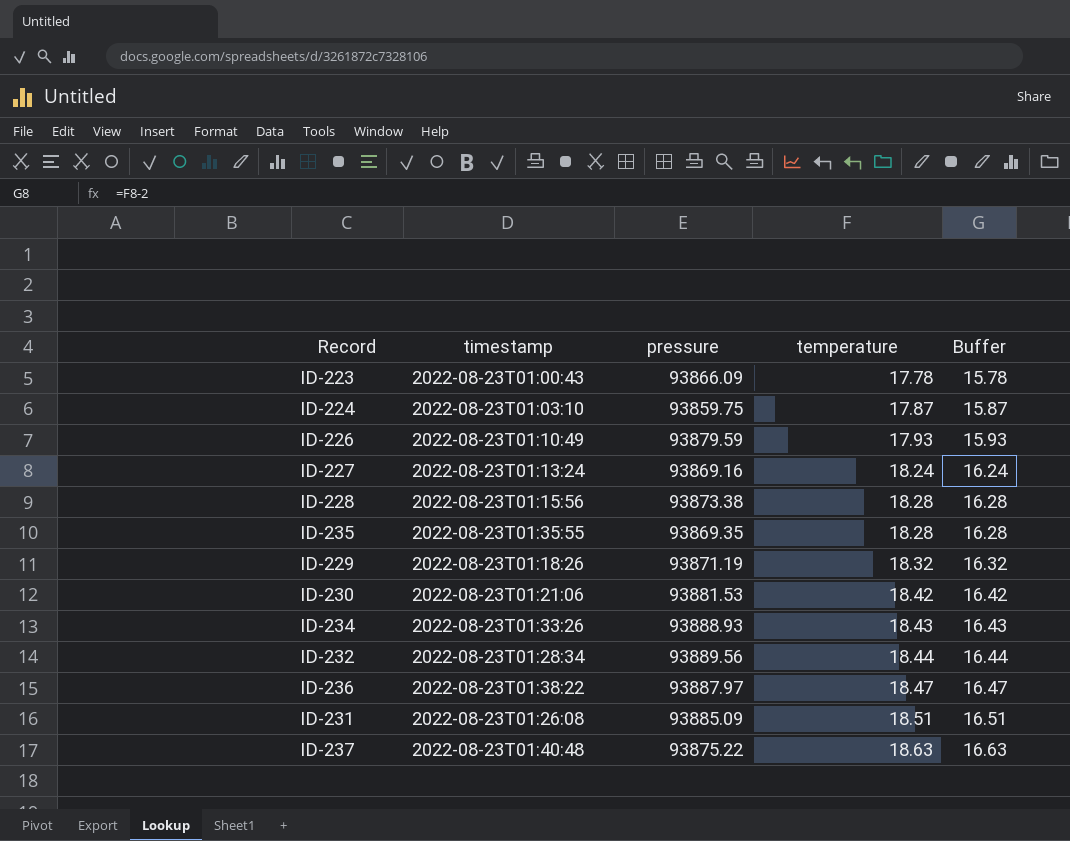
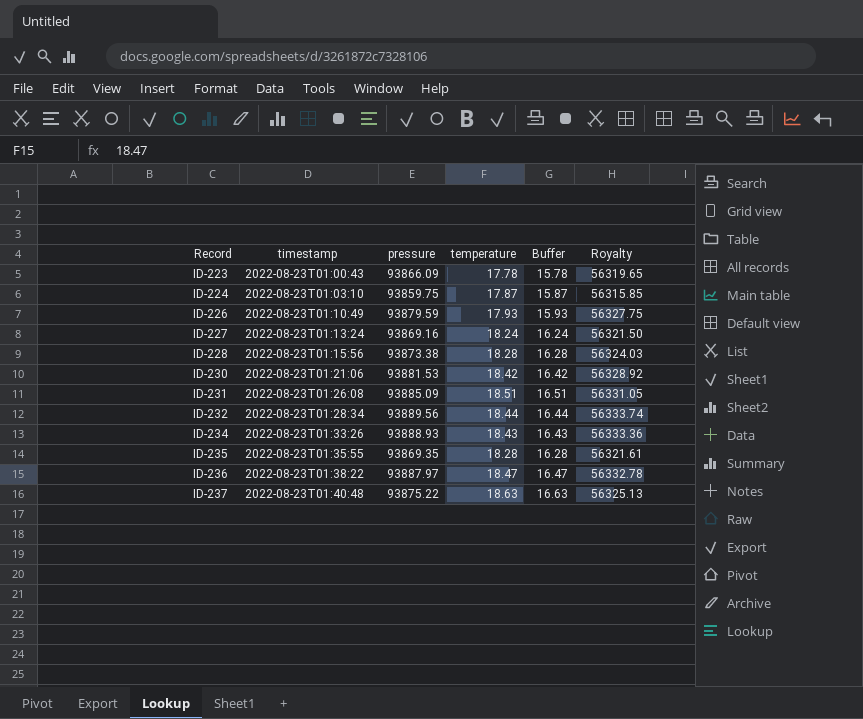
row order: temperature ascending -> Record ascending
column Royalty | formula: none -> [pressure] * 0.6
row ID-229: 2022-08-23T01:18:26 | 93871.19 | 18.32 | 16.32 -> none

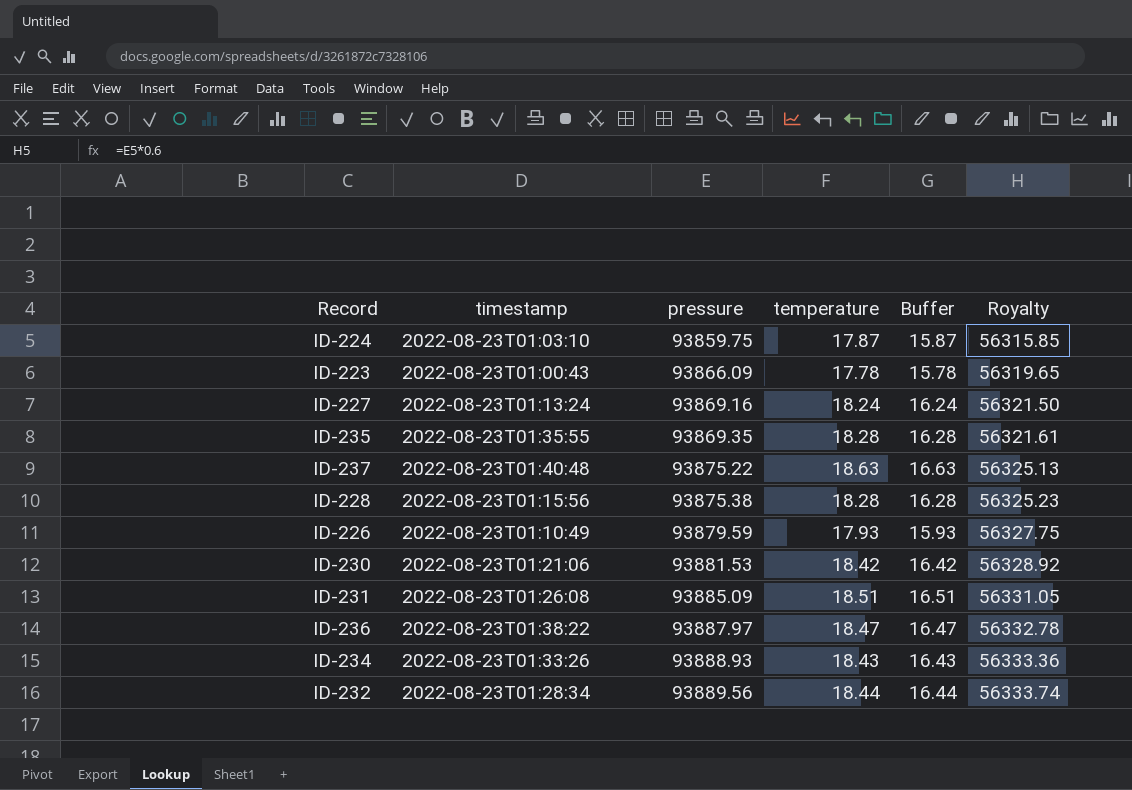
row order: Record ascending -> pressure ascending
ID-228 | pressure: 93873.38 -> 93875.38
ID-228 | Royalty: 56324.03 -> 56325.23

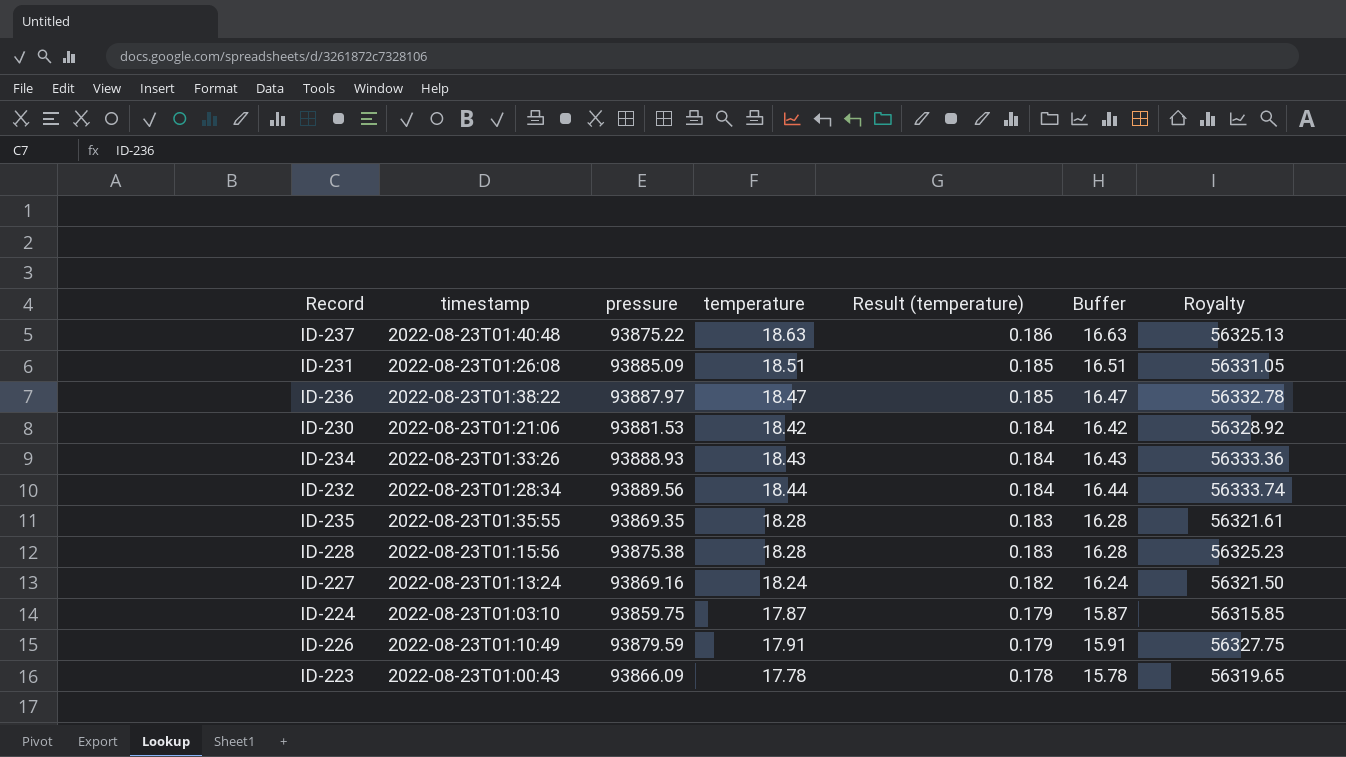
row order: pressure ascending -> Result (temperature) descending
column Result (temperature) | formula: none -> [temperature] * 0.01
ID-226 | temperature: 17.93 -> 17.91
ID-226 | Buffer: 15.93 -> 15.91

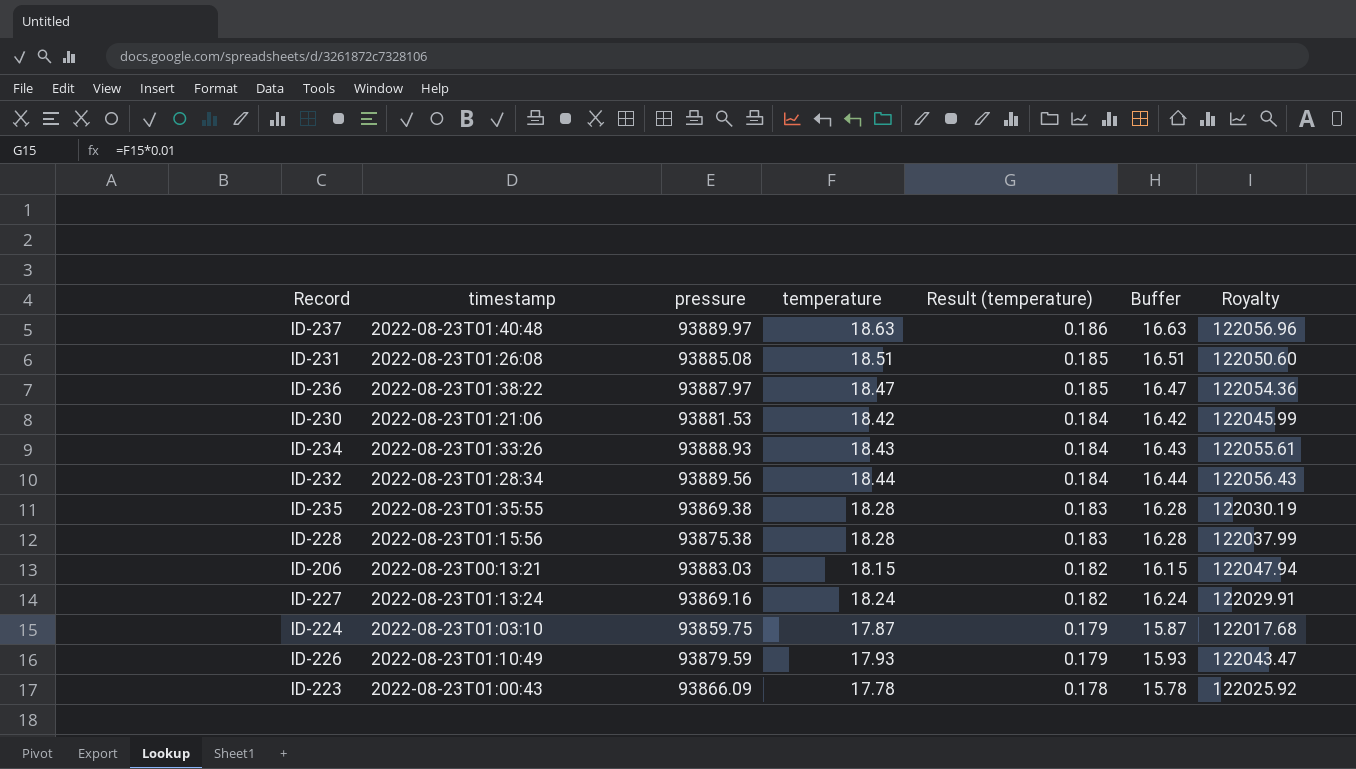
column Royalty | formula: [pressure] * 0.6 -> [pressure] * 1.3
ID-237 | pressure: 93875.22 -> 93889.97
ID-231 | pressure: 93885.09 -> 93885.08
ID-235 | pressure: 93869.35 -> 93869.38
row ID-206: none -> 2022-08-23T00:13:21 | 93883.03 | 18.15 | 0.182 | 16.15 | 122047.94
ID-226 | temperature: 17.91 -> 17.93
ID-226 | Buffer: 15.91 -> 15.93

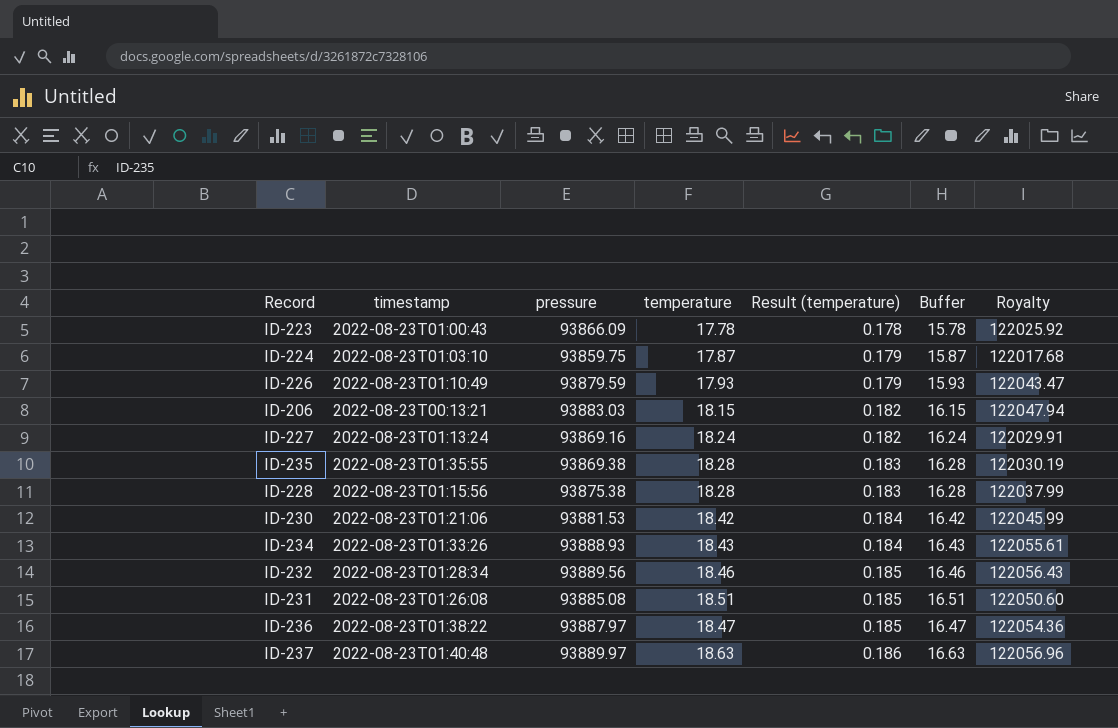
row order: Result (temperature) descending -> Result (temperature) ascending
ID-232 | temperature: 18.44 -> 18.46
ID-232 | Result (temperature): 0.184 -> 0.185
ID-232 | Buffer: 16.44 -> 16.46

